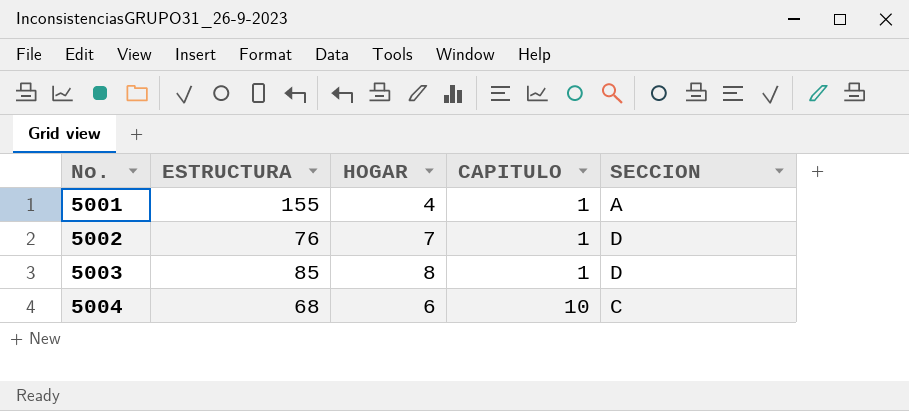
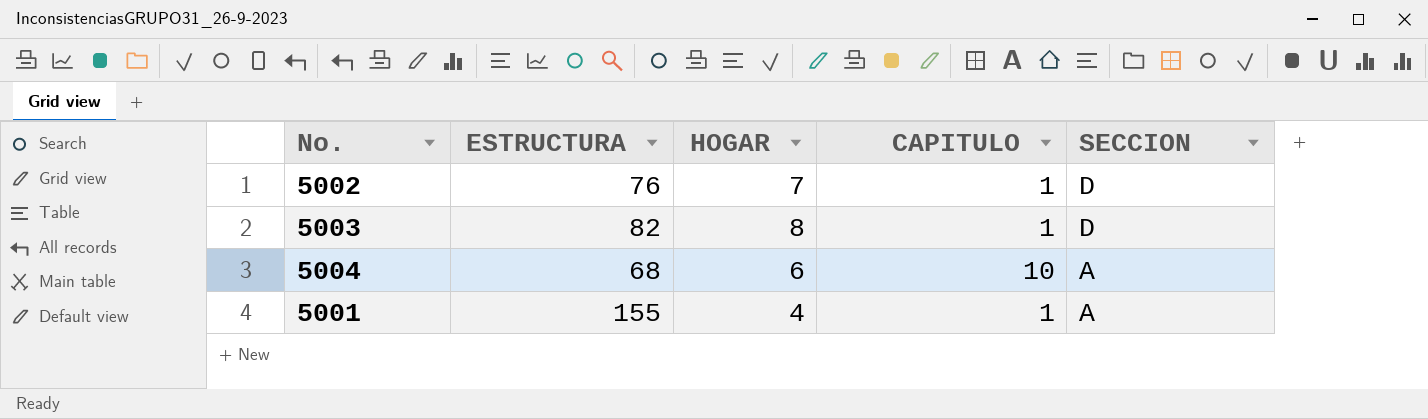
row order: No. ascending -> SECCION descending
5003 | ESTRUCTURA: 85 -> 82
5004 | SECCION: C -> A

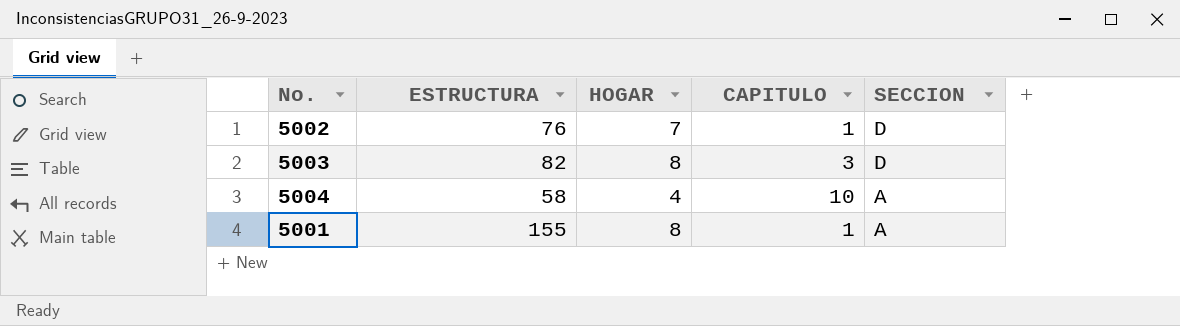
5003 | CAPITULO: 1 -> 3
5004 | ESTRUCTURA: 68 -> 58
5004 | HOGAR: 6 -> 4
5001 | HOGAR: 4 -> 8

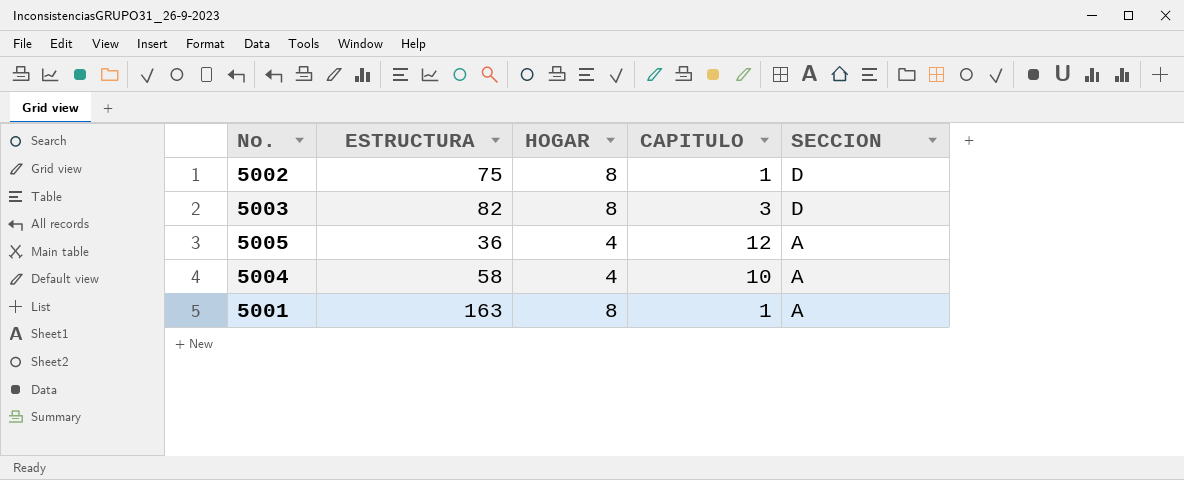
5002 | ESTRUCTURA: 76 -> 75
5002 | HOGAR: 7 -> 8
row 5005: none -> 36 | 4 | 12 | A
5001 | ESTRUCTURA: 155 -> 163

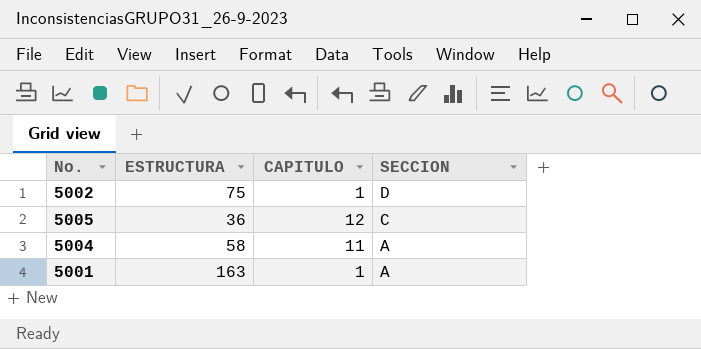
column HOGAR | position: 3 -> none
row 5003: 82 | 8 | 3 | D -> none
5005 | SECCION: A -> C
5004 | CAPITULO: 10 -> 11

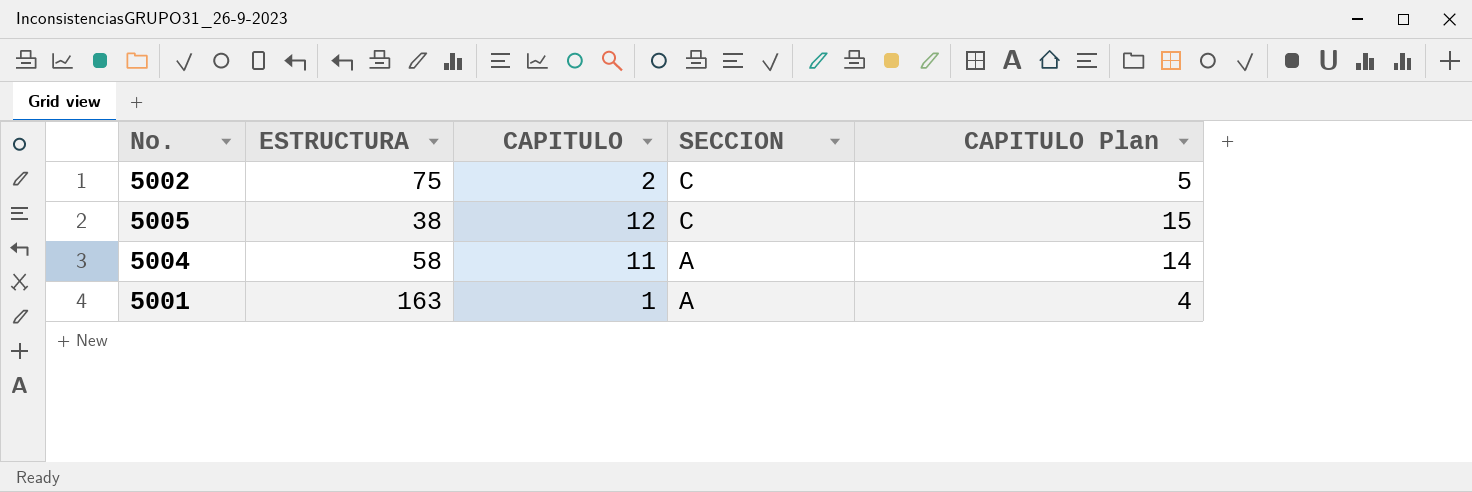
column CAPITULO Plan | formula: none -> [CAPITULO] + 3
5002 | CAPITULO: 1 -> 2
5002 | SECCION: D -> C
5005 | ESTRUCTURA: 36 -> 38

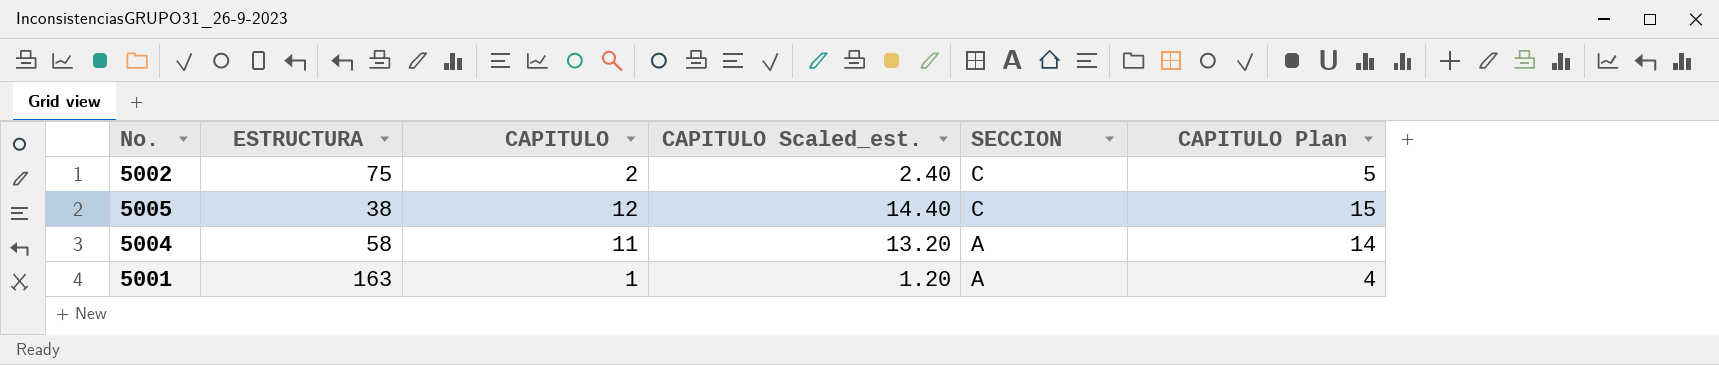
column CAPITULO Scaled_est. | formula: none -> [CAPITULO] * 1.2

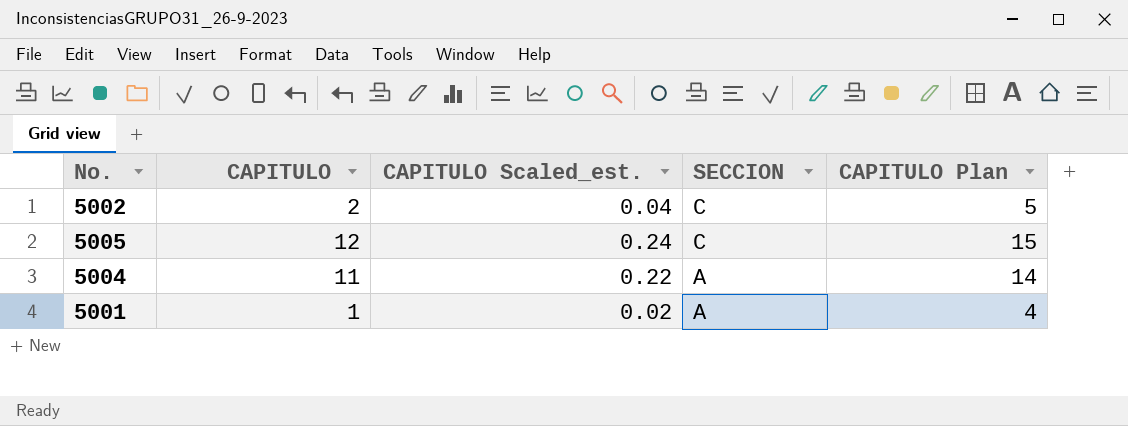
column ESTRUCTURA | position: 2 -> none
column CAPITULO Scaled_est. | formula: [CAPITULO] * 1.2 -> [CAPITULO] * 0.02

